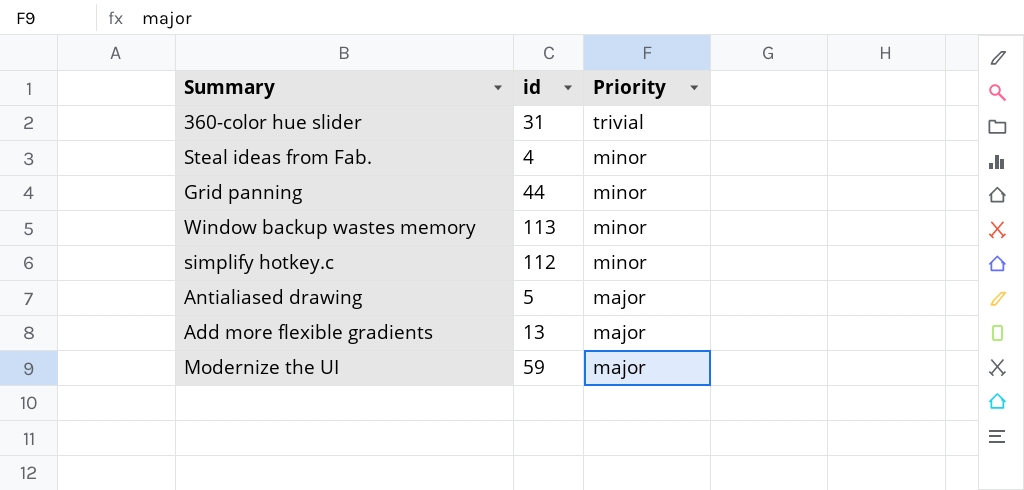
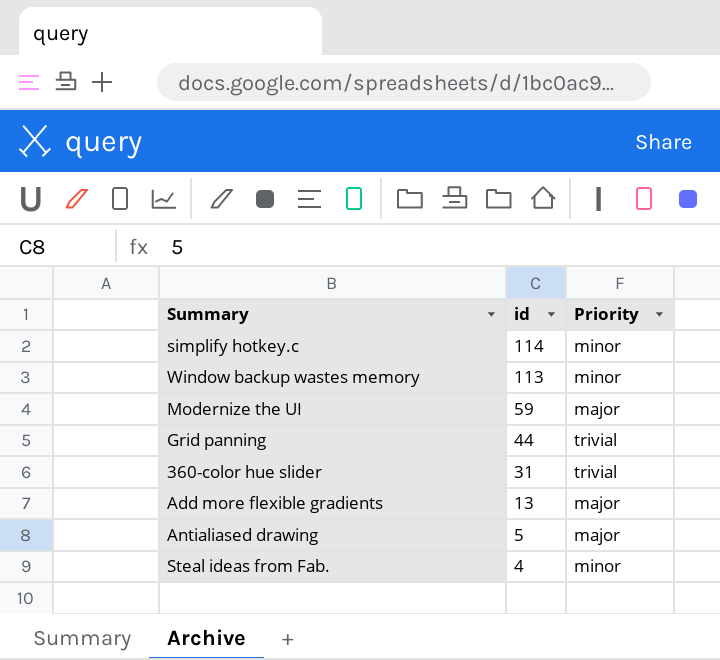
row order: Priority descending -> id descending
simplify hotkey.c | id: 112 -> 114
Grid panning | Priority: minor -> trivial

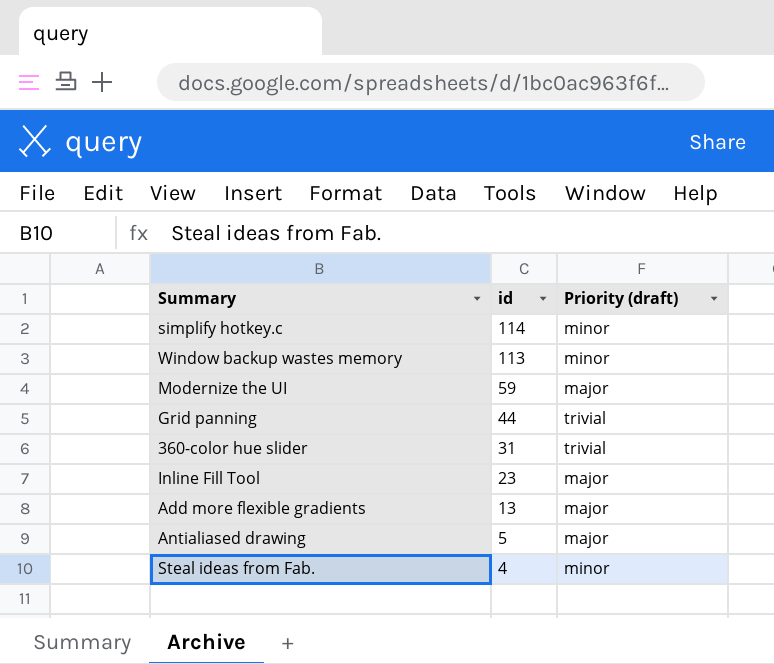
column name: Priority -> Priority (draft)
row Inline Fill Tool: none -> 23 | major

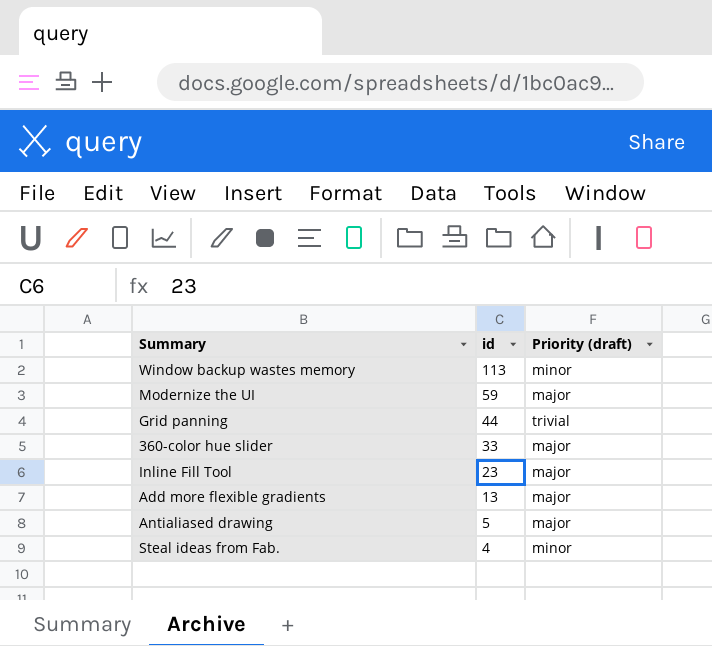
row simplify hotkey.c: 114 | minor -> none
360-color hue slider | id: 31 -> 33
360-color hue slider | Priority (draft): trivial -> major

